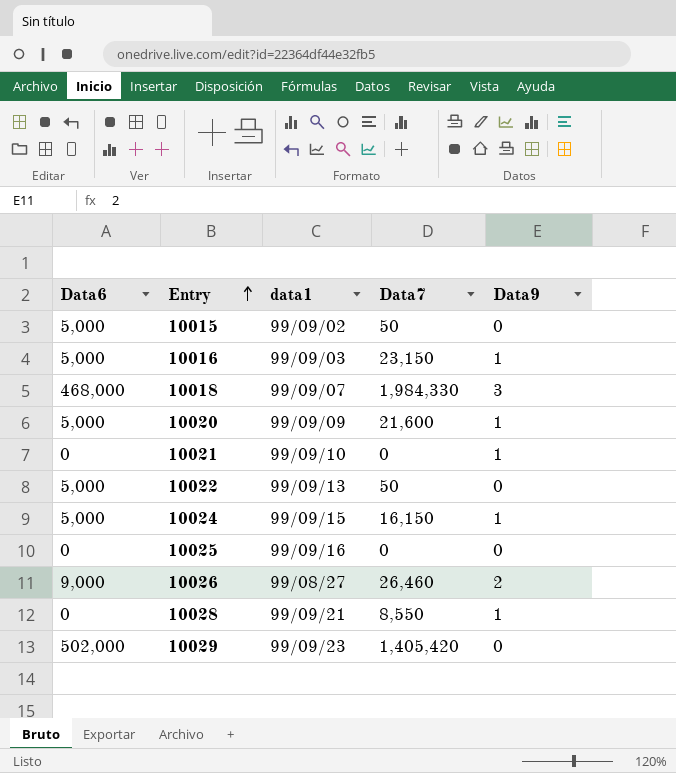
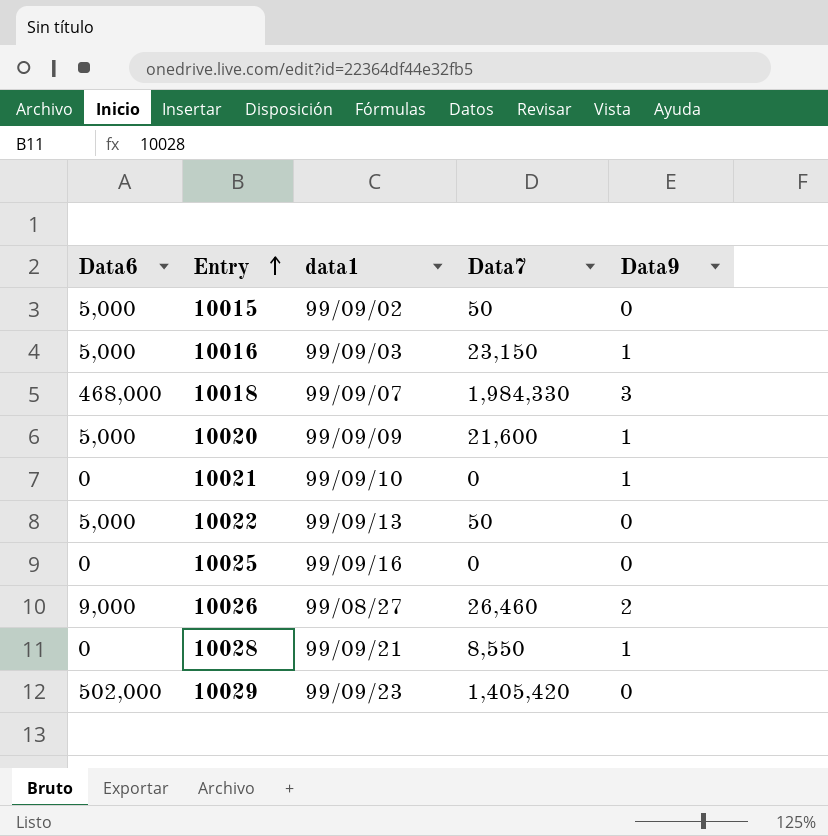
row 10024: 5,000 | 99/09/15 | 16,150 | 1 -> none

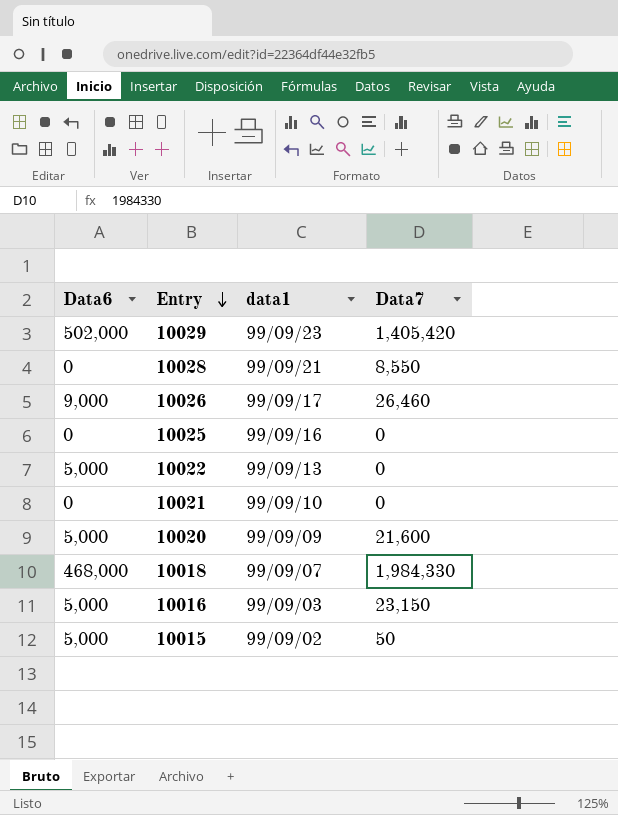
row order: Entry ascending -> Entry descending
column Data9 | position: 5 -> none
10026 | data1: 99/08/27 -> 99/09/17
10022 | Data7: 50 -> 0

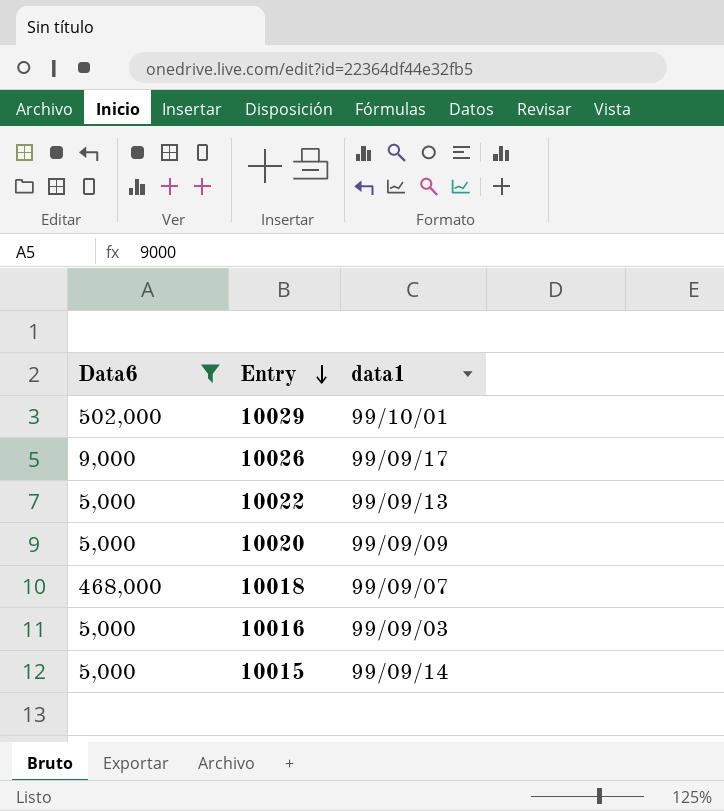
filter: none -> Data6 != 0
column Data7 | position: 4 -> none
10029 | data1: 99/09/23 -> 99/10/01
10015 | data1: 99/09/02 -> 99/09/14

